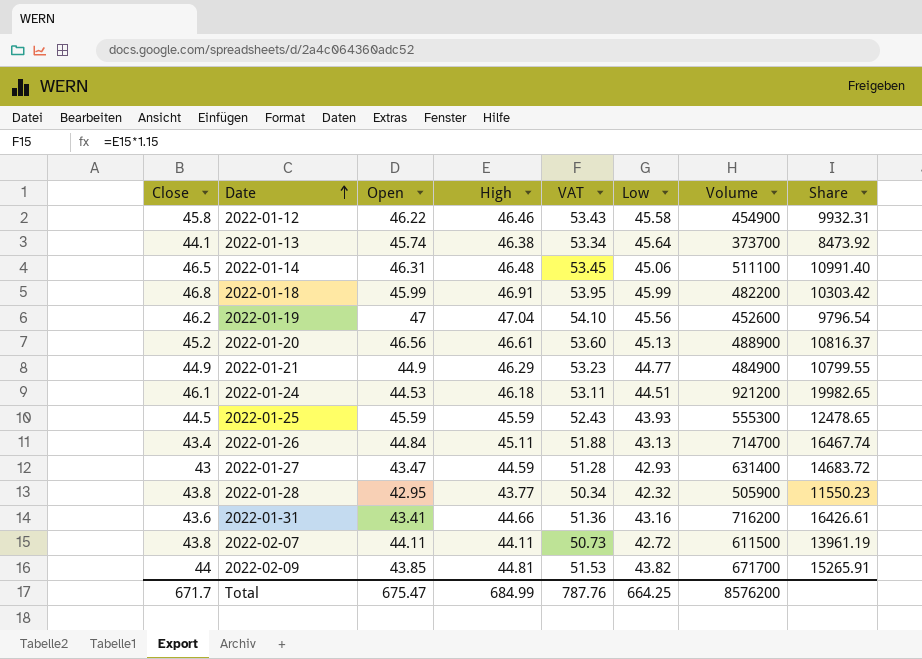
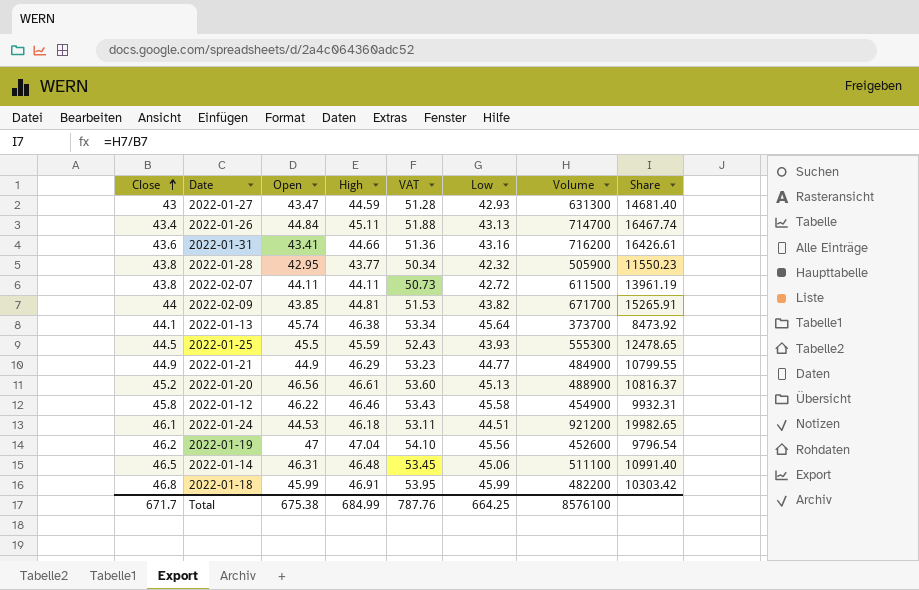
row order: Date ascending -> Close ascending
2022-01-27 | Volume: 631400 -> 631300
2022-01-27 | Share: 14683.72 -> 14681.40
2022-01-25 | Open: 45.59 -> 45.5
Total | Open: 675.47 -> 675.38
Total | Volume: 8576200 -> 8576100

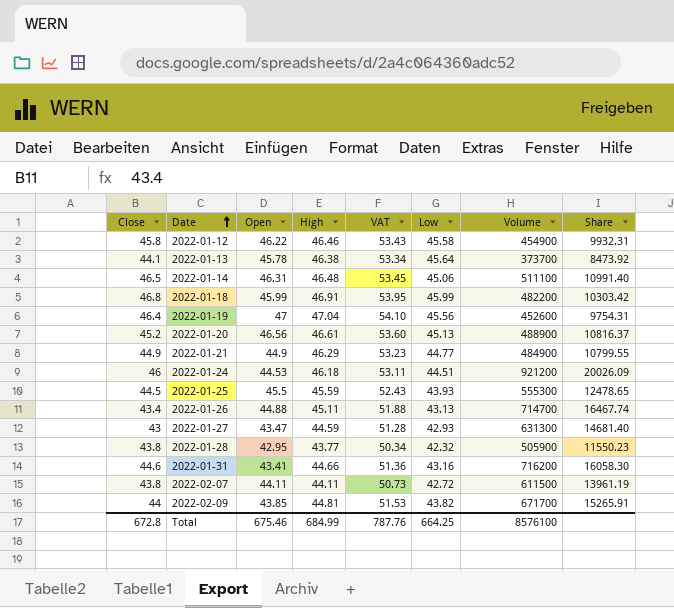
row order: Close ascending -> Date ascending
2022-01-13 | Open: 45.74 -> 45.78
2022-01-19 | Close: 46.2 -> 46.4
2022-01-19 | Share: 9796.54 -> 9754.31
2022-01-24 | Close: 46.1 -> 46
2022-01-24 | Share: 19982.65 -> 20026.09
2022-01-26 | Open: 44.84 -> 44.88
2022-01-31 | Close: 43.6 -> 44.6
2022-01-31 | Share: 16426.61 -> 16058.30
Total | Close: 671.7 -> 672.8
Total | Open: 675.38 -> 675.46

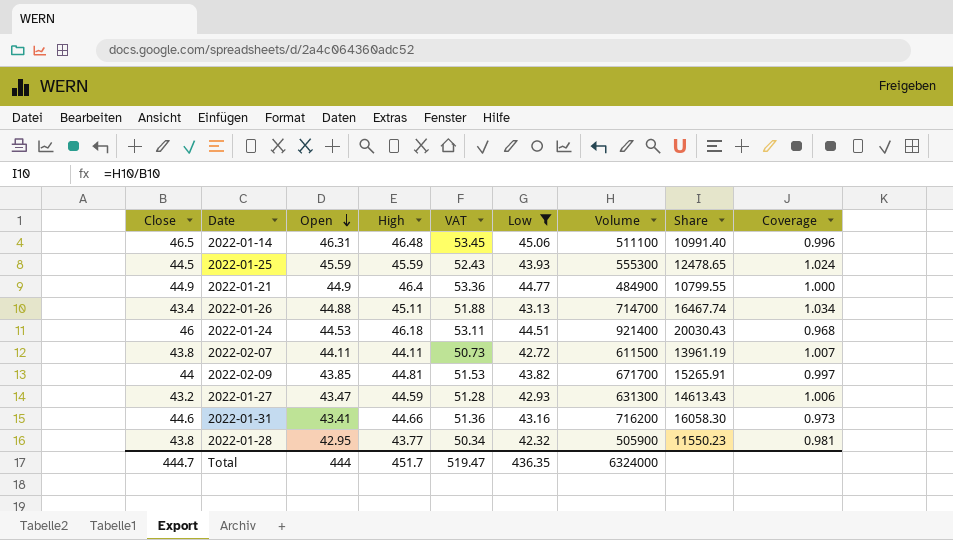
filter: none -> Low <= 45.06
row order: Date ascending -> Open descending
column Coverage | formula: none -> [Open] / [Close]
2022-01-25 | Open: 45.5 -> 45.59
2022-01-21 | High: 46.29 -> 46.4
2022-01-21 | VAT: 53.23 -> 53.36
2022-01-24 | Volume: 921200 -> 921400
2022-01-24 | Share: 20026.09 -> 20030.43
2022-01-27 | Close: 43 -> 43.2
2022-01-27 | Share: 14681.40 -> 14613.43
Total | Close: 672.8 -> 444.7
Total | Open: 675.46 -> 444
Total | High: 684.99 -> 451.7
Total | VAT: 787.76 -> 519.47
Total | Low: 664.25 -> 436.35
Total | Volume: 8576100 -> 6324000

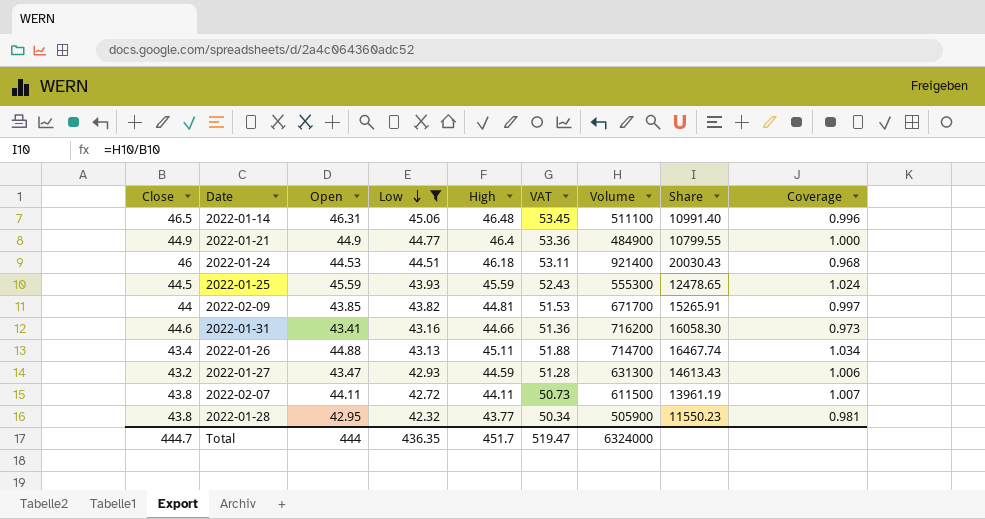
row order: Open descending -> Low descending
column Low | position: 6 -> 4

